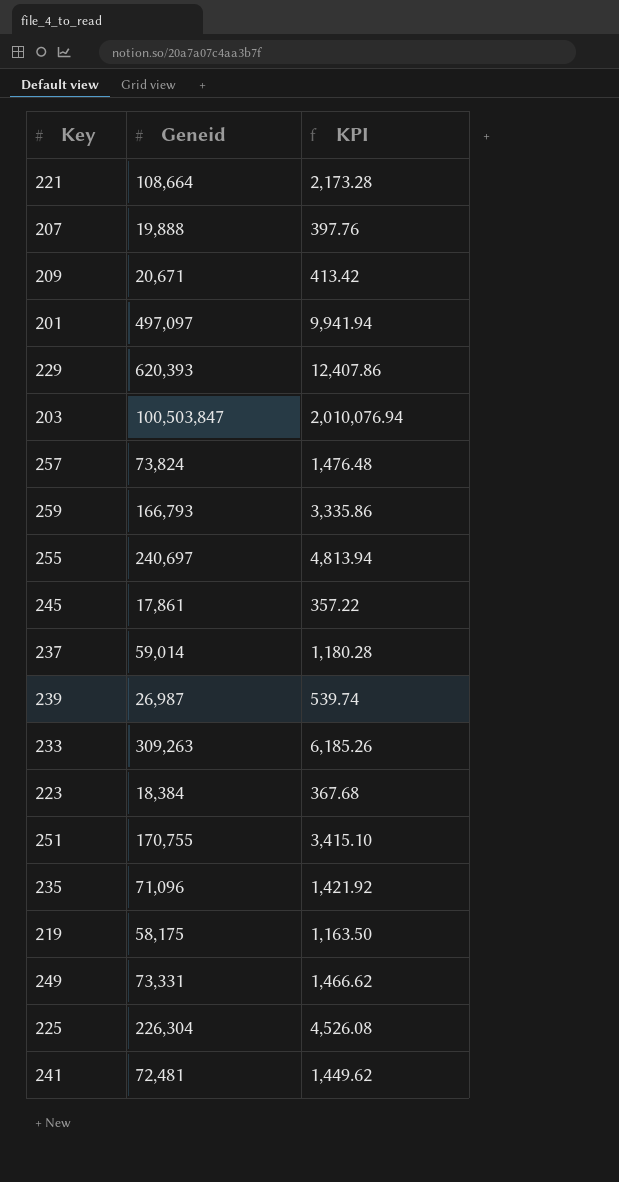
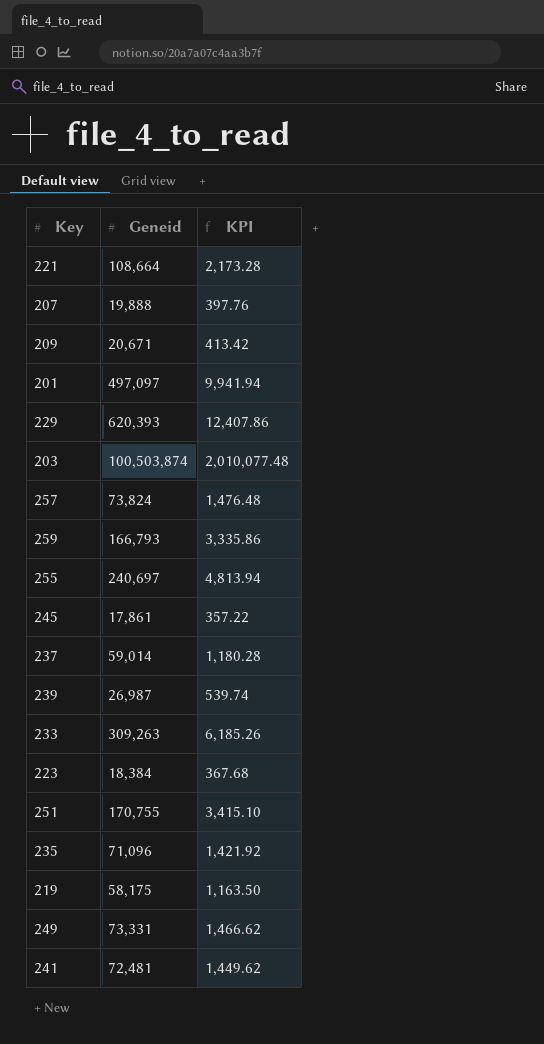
row 225: 226,304 | 4,526.08 -> none
203 | Geneid: 100,503,847 -> 100,503,874
203 | KPI: 2,010,076.94 -> 2,010,077.48

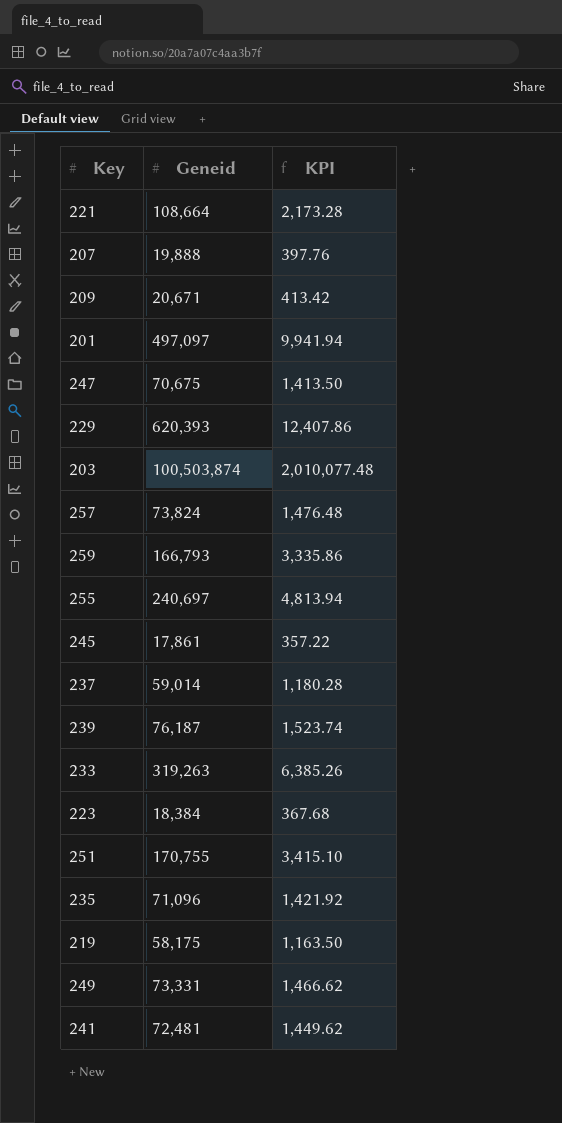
row 247: none -> 70,675 | 1,413.50
239 | Geneid: 26,987 -> 76,187
239 | KPI: 539.74 -> 1,523.74
233 | Geneid: 309,263 -> 319,263
233 | KPI: 6,185.26 -> 6,385.26

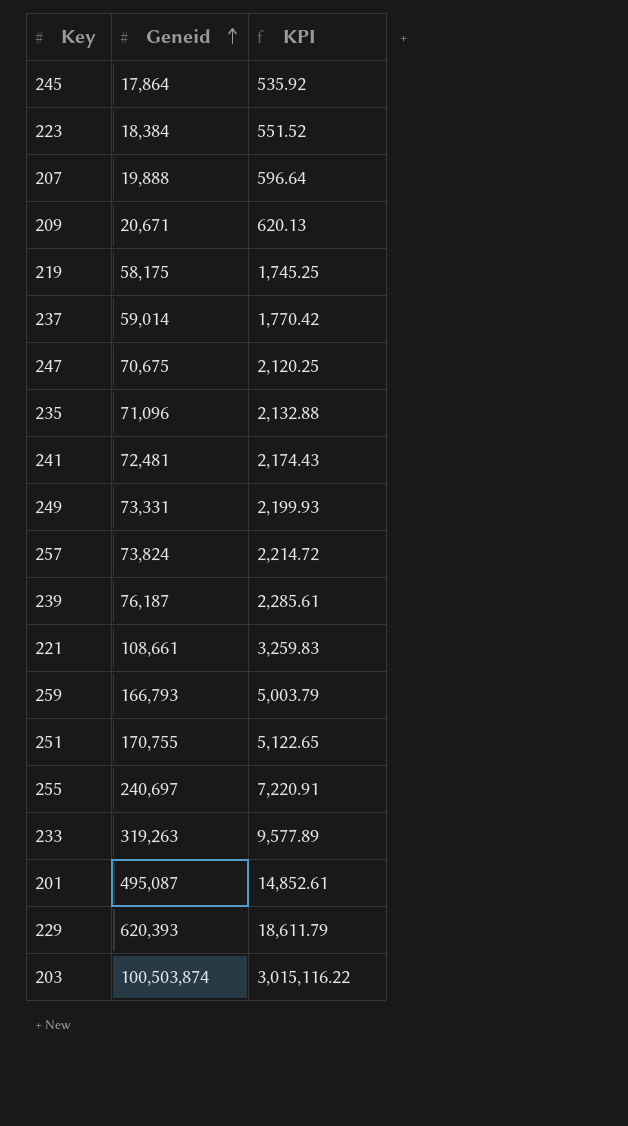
row order: none -> Geneid ascending
column KPI | formula: [Geneid] * 0.02 -> [Geneid] * 0.03
245 | Geneid: 17,861 -> 17,864
221 | Geneid: 108,664 -> 108,661
201 | Geneid: 497,097 -> 495,087

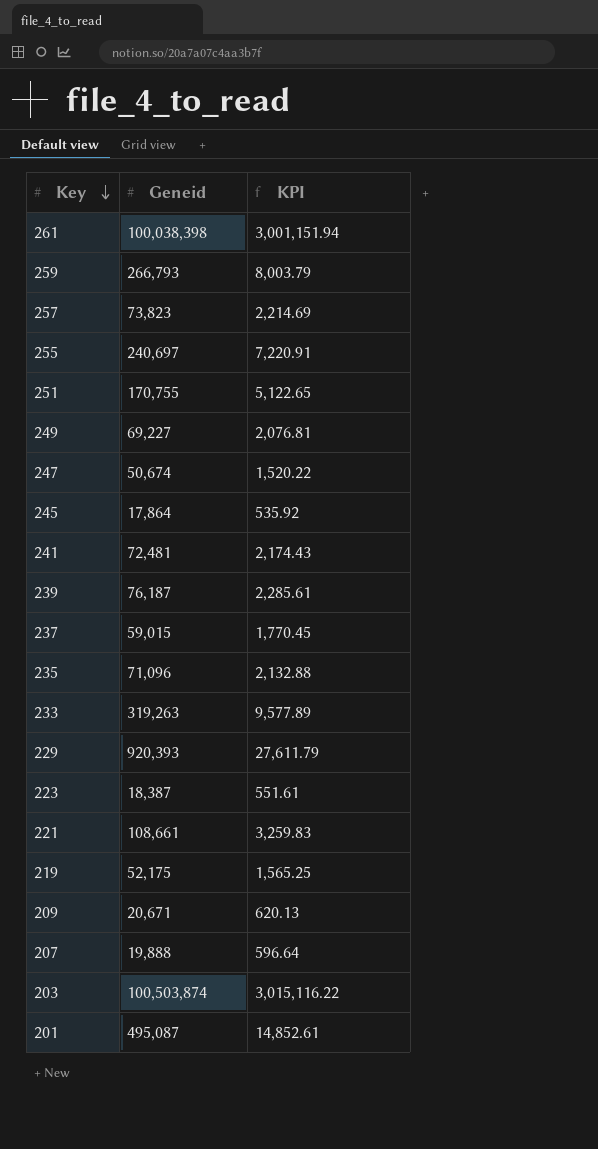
row order: Geneid ascending -> Key descending
row 261: none -> 100,038,398 | 3,001,151.94
259 | Geneid: 166,793 -> 266,793
259 | KPI: 5,003.79 -> 8,003.79
257 | Geneid: 73,824 -> 73,823
257 | KPI: 2,214.72 -> 2,214.69
249 | Geneid: 73,331 -> 69,227
249 | KPI: 2,199.93 -> 2,076.81
247 | Geneid: 70,675 -> 50,674
247 | KPI: 2,120.25 -> 1,520.22
237 | Geneid: 59,014 -> 59,015
237 | KPI: 1,770.42 -> 1,770.45
229 | Geneid: 620,393 -> 920,393
229 | KPI: 18,611.79 -> 27,611.79
223 | Geneid: 18,384 -> 18,387
223 | KPI: 551.52 -> 551.61
219 | Geneid: 58,175 -> 52,175
219 | KPI: 1,745.25 -> 1,565.25

